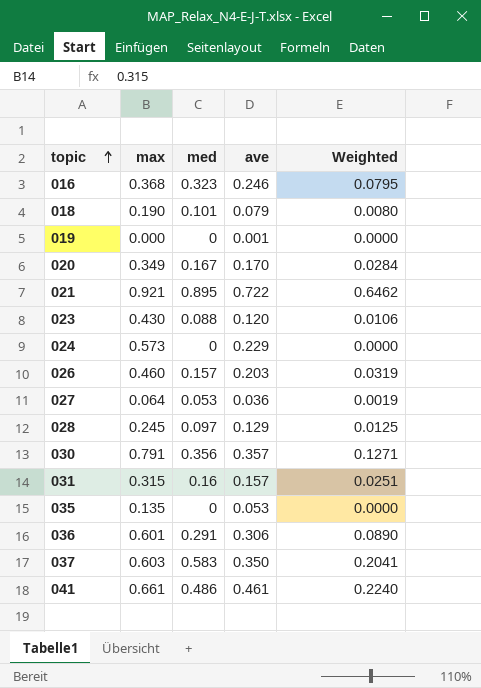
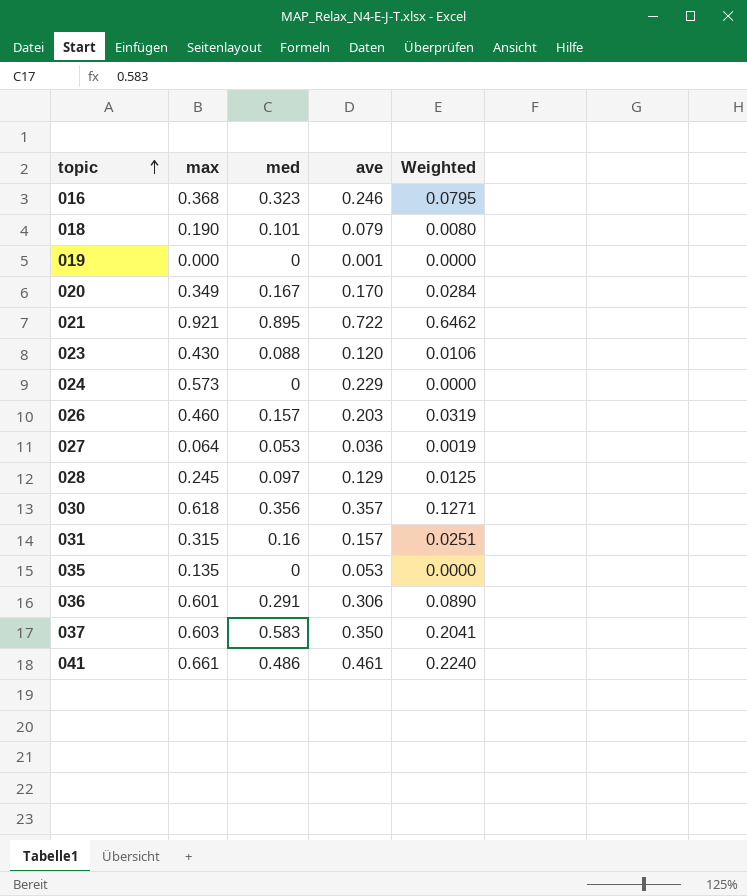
030 | max: 0.791 -> 0.618

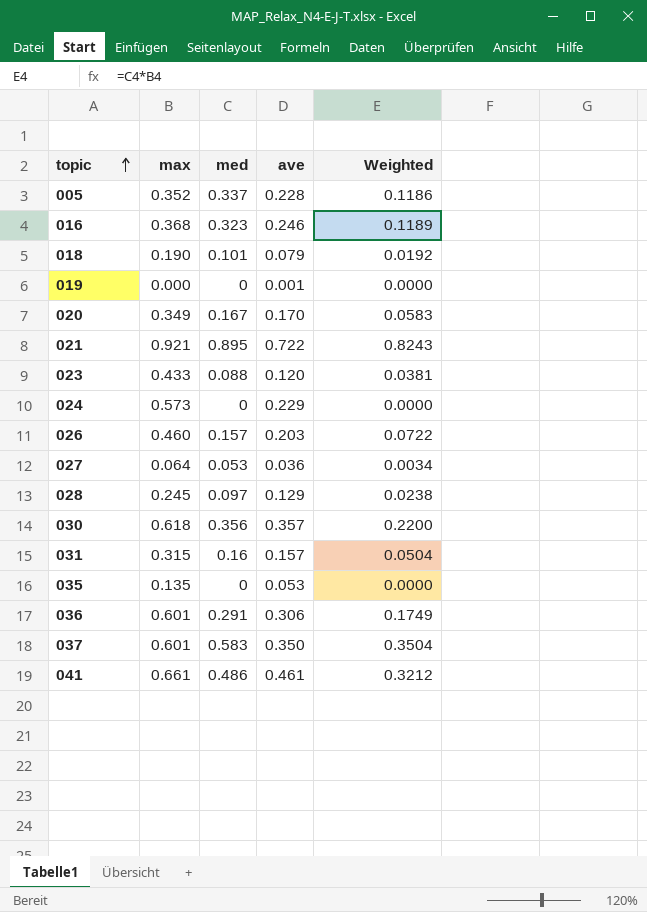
column Weighted | formula: [med] * [ave] -> [max] * [med]
row 005: none -> 0.352 | 0.337 | 0.228 | 0.1186
023 | max: 0.430 -> 0.433
037 | max: 0.603 -> 0.601

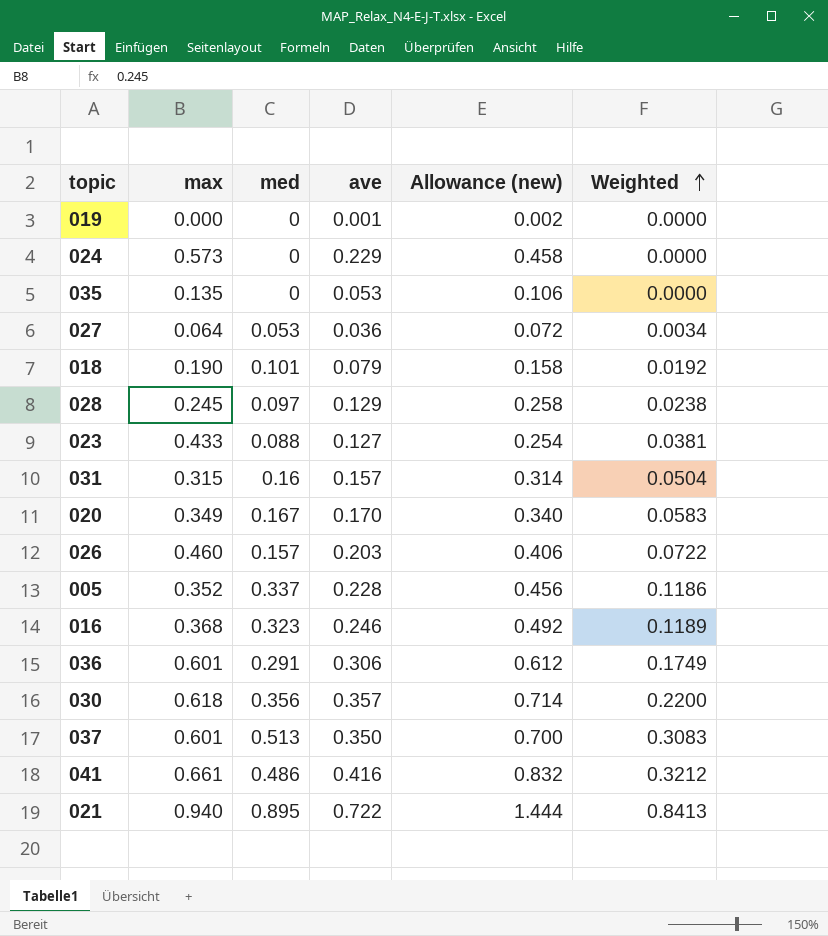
row order: topic ascending -> Weighted ascending
column Allowance (new) | formula: none -> [ave] * 2
023 | ave: 0.120 -> 0.127
037 | med: 0.583 -> 0.513
037 | Weighted: 0.3504 -> 0.3083
041 | ave: 0.461 -> 0.416
021 | max: 0.921 -> 0.940
021 | Weighted: 0.8243 -> 0.8413

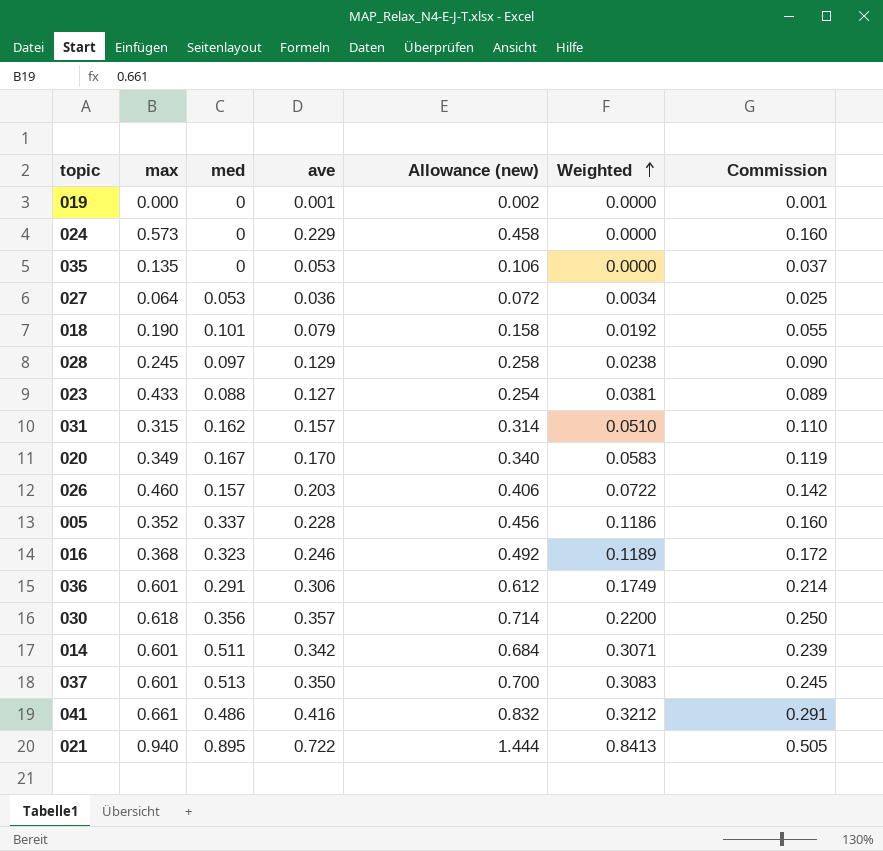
column Commission | formula: none -> [ave] * 0.7
031 | med: 0.16 -> 0.162
031 | Weighted: 0.0504 -> 0.0510
row 014: none -> 0.601 | 0.511 | 0.342 | 0.684 | 0.3071 | 0.239

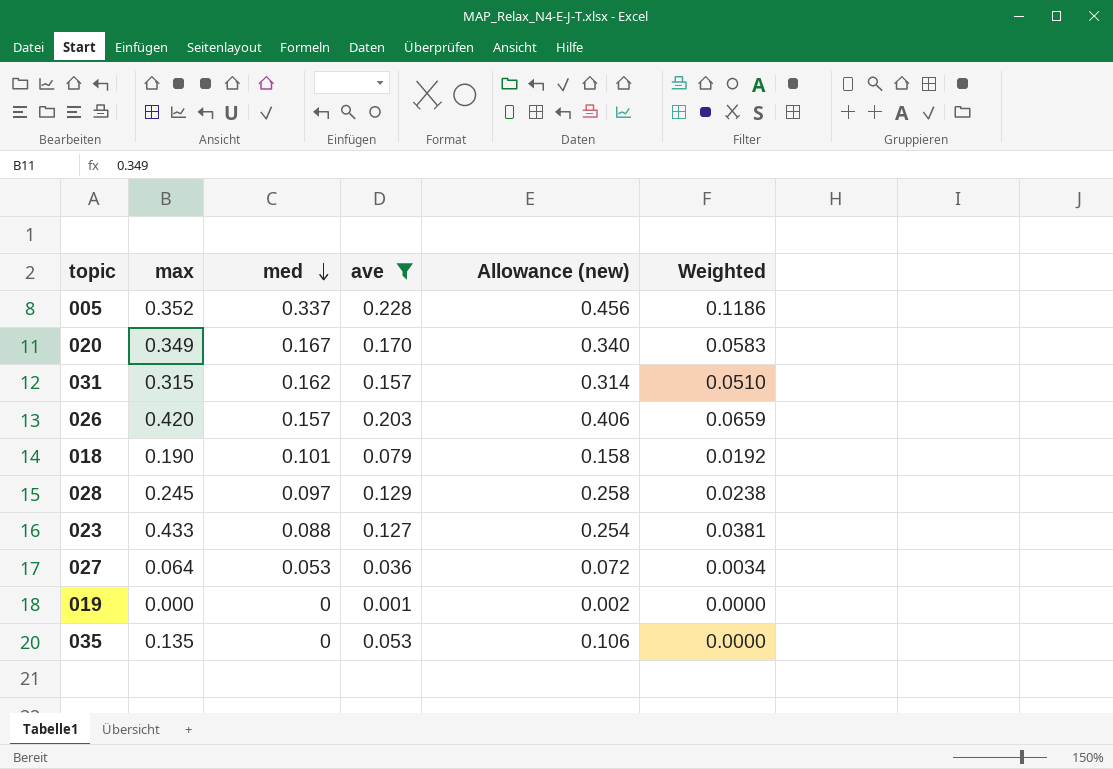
filter: none -> ave <= 0.228
row order: Weighted ascending -> med descending
column Commission | formula: [ave] * 0.7 -> none
026 | max: 0.460 -> 0.420
026 | Weighted: 0.0722 -> 0.0659

